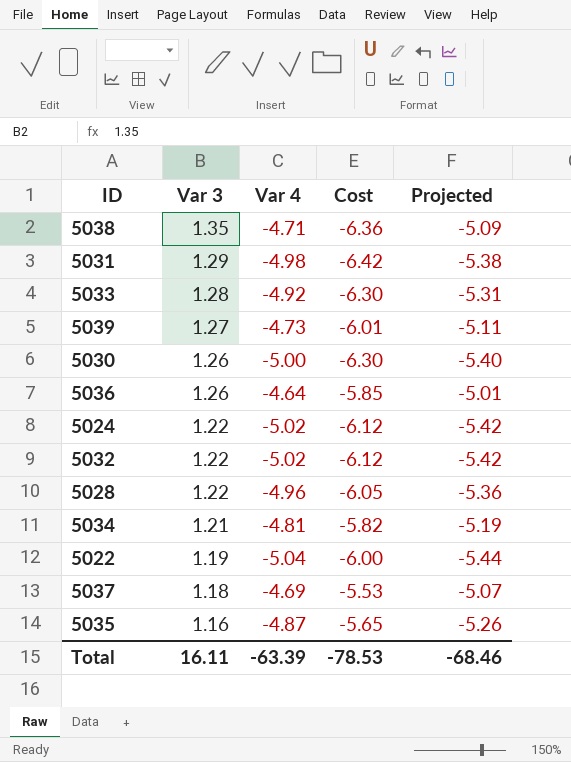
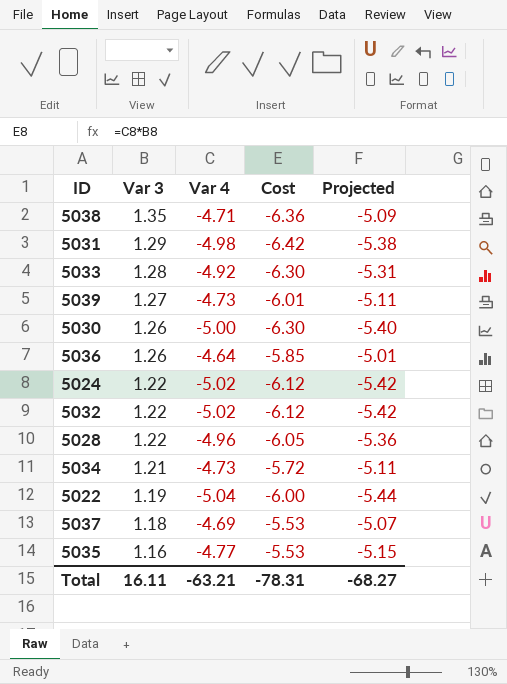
5034 | Var 4: -4.81 -> -4.73
5034 | Cost: -5.82 -> -5.72
5034 | Projected: -5.19 -> -5.11
5035 | Var 4: -4.87 -> -4.77
5035 | Cost: -5.65 -> -5.53
5035 | Projected: -5.26 -> -5.15
Total | Var 4: -63.39 -> -63.21
Total | Cost: -78.53 -> -78.31
Total | Projected: -68.46 -> -68.27

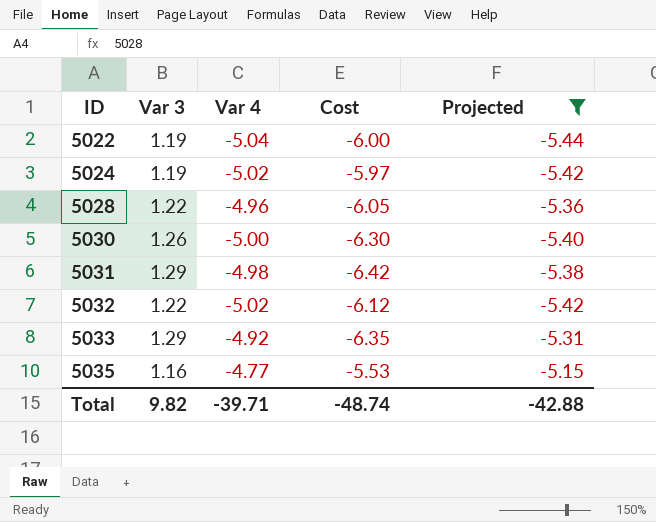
filter: none -> Projected <= -5.15
row order: Var 3 descending -> ID ascending
5024 | Var 3: 1.22 -> 1.19
5024 | Cost: -6.12 -> -5.97
5033 | Var 3: 1.28 -> 1.29
5033 | Cost: -6.30 -> -6.35
Total | Var 3: 16.11 -> 9.82
Total | Var 4: -63.21 -> -39.71
Total | Cost: -78.31 -> -48.74
Total | Projected: -68.27 -> -42.88

